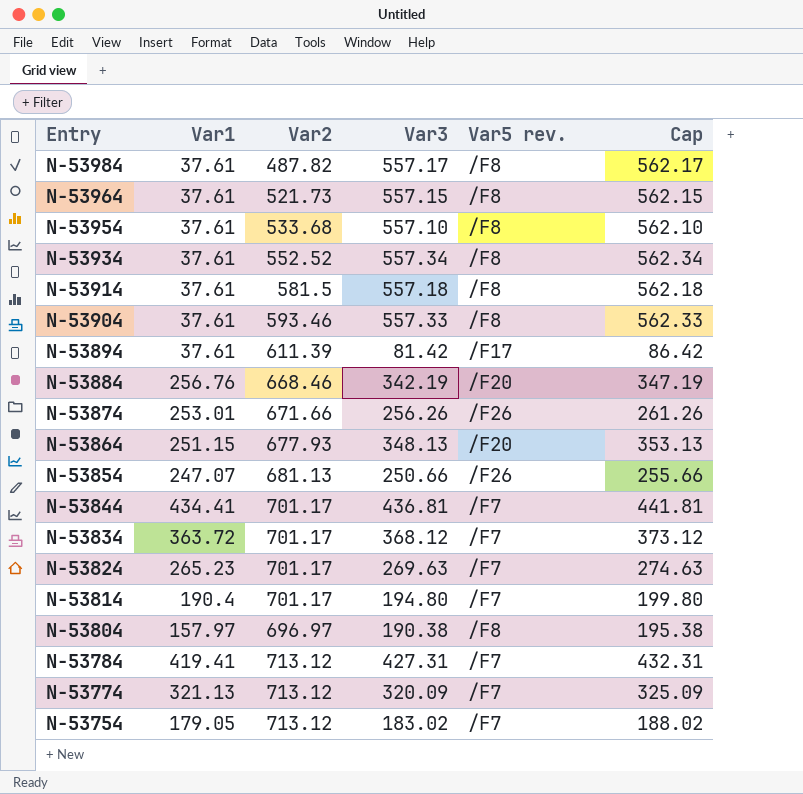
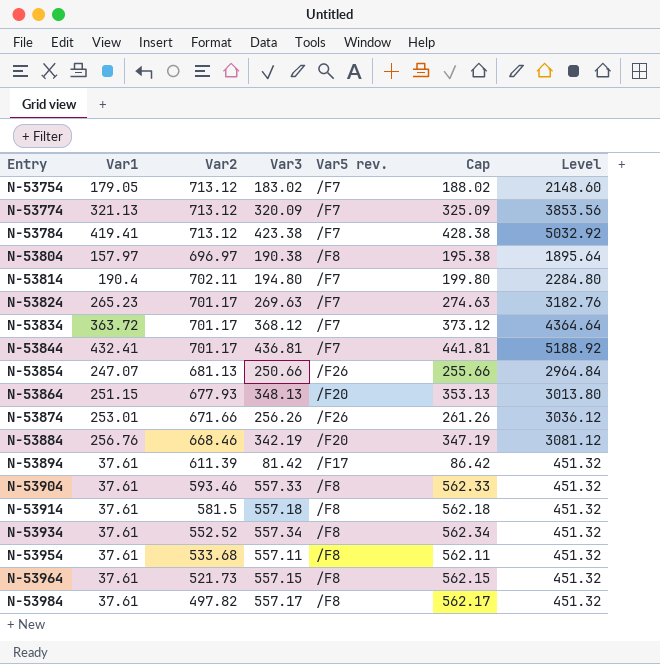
row order: Entry descending -> Entry ascending
column Level | formula: none -> [Var1] * 12
N-53784 | Var3: 427.31 -> 423.38
N-53784 | Cap: 432.31 -> 428.38
N-53814 | Var2: 701.17 -> 702.11
N-53844 | Var1: 434.41 -> 432.41
N-53954 | Var3: 557.10 -> 557.11
N-53954 | Cap: 562.10 -> 562.11
N-53984 | Var2: 487.82 -> 497.82

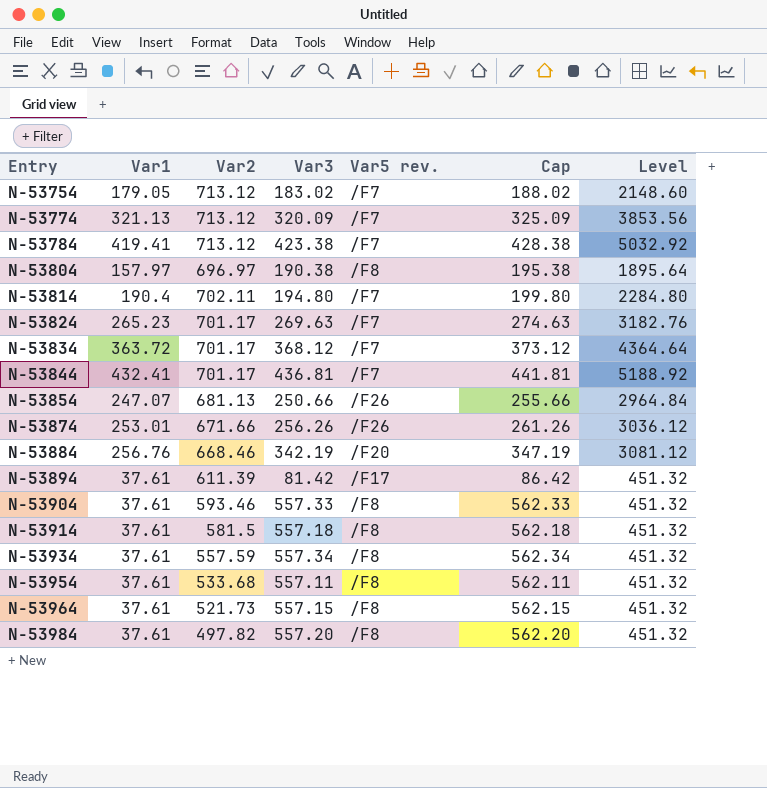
row N-53864: 251.15 | 677.93 | 348.13 | /F20 | 353.13 | 3013.80 -> none
N-53934 | Var2: 552.52 -> 557.59
N-53984 | Var3: 557.17 -> 557.20
N-53984 | Cap: 562.17 -> 562.20

